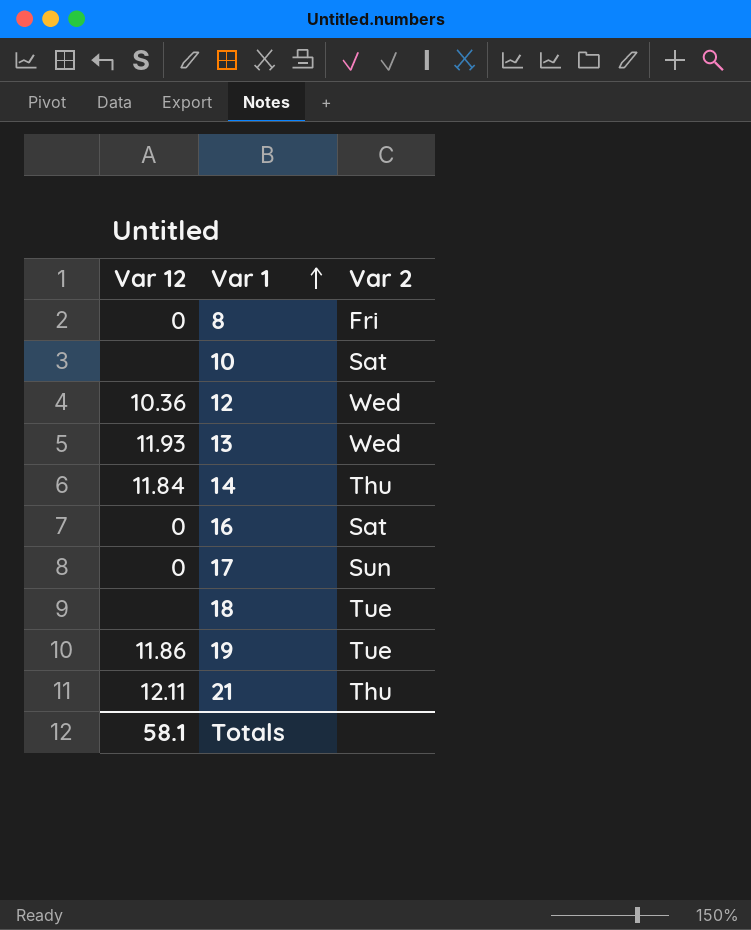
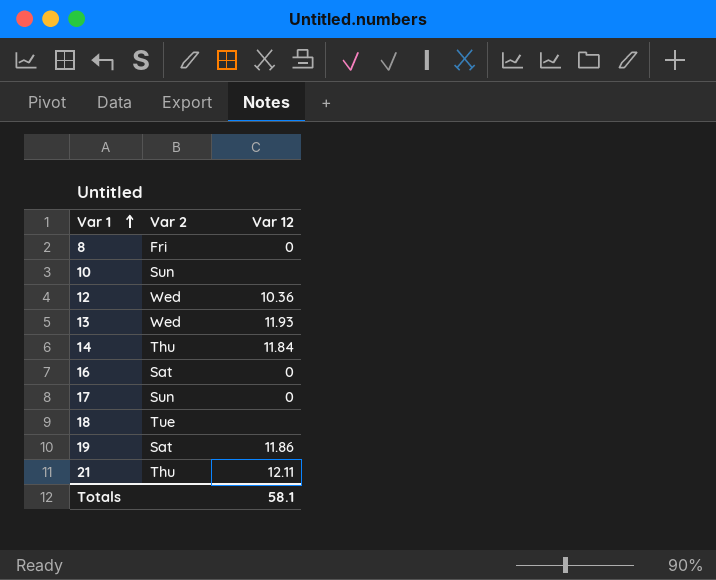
column Var 12 | position: 1 -> 3
10 | Var 2: Sat -> Sun
19 | Var 2: Tue -> Sat

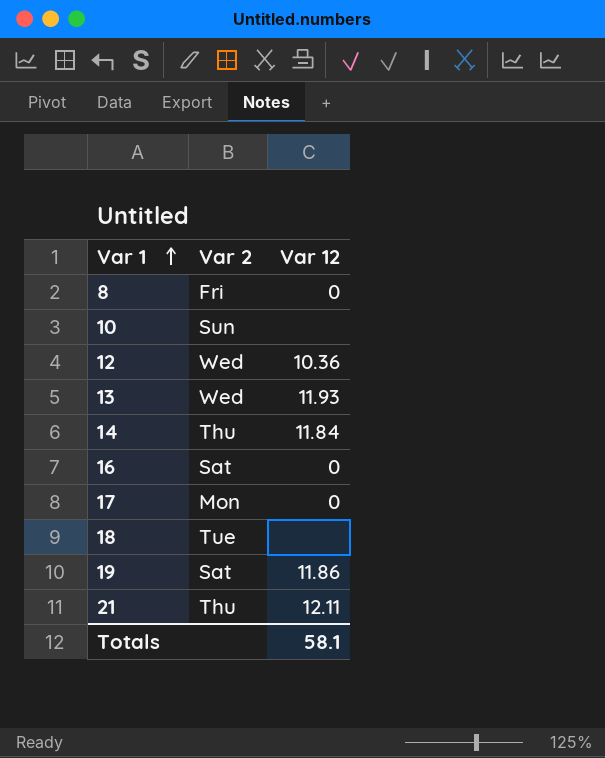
17 | Var 2: Sun -> Mon

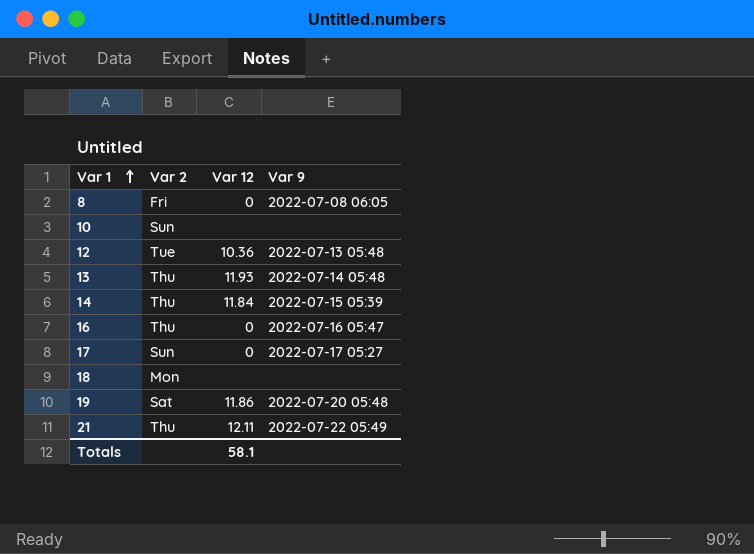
column Var 9 | position: none -> 4
12 | Var 2: Wed -> Tue
13 | Var 2: Wed -> Thu
16 | Var 2: Sat -> Thu
17 | Var 2: Mon -> Sun
18 | Var 2: Tue -> Mon

